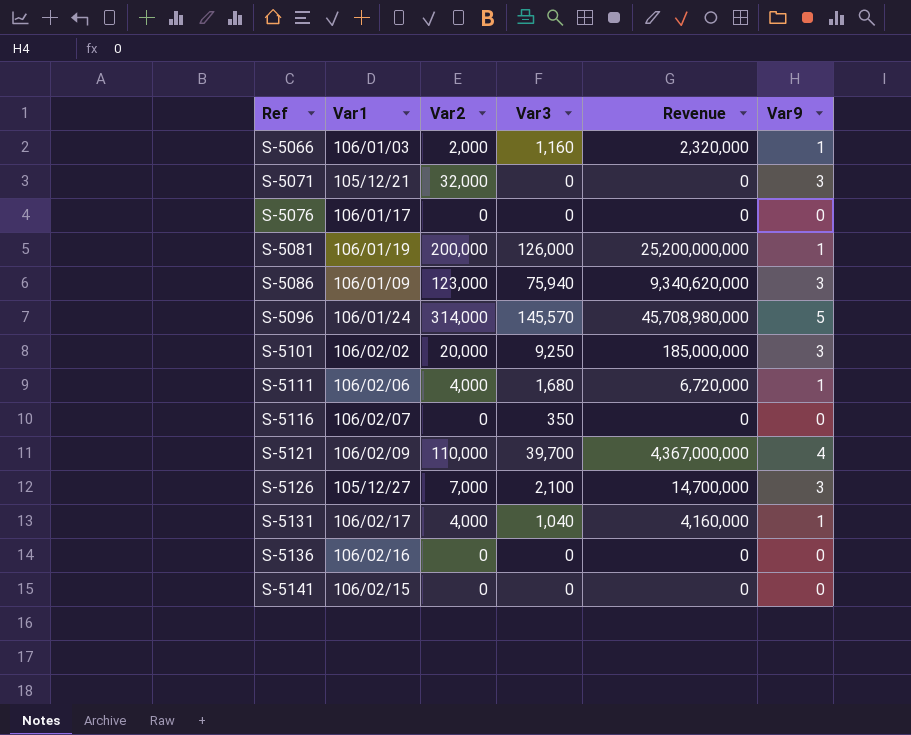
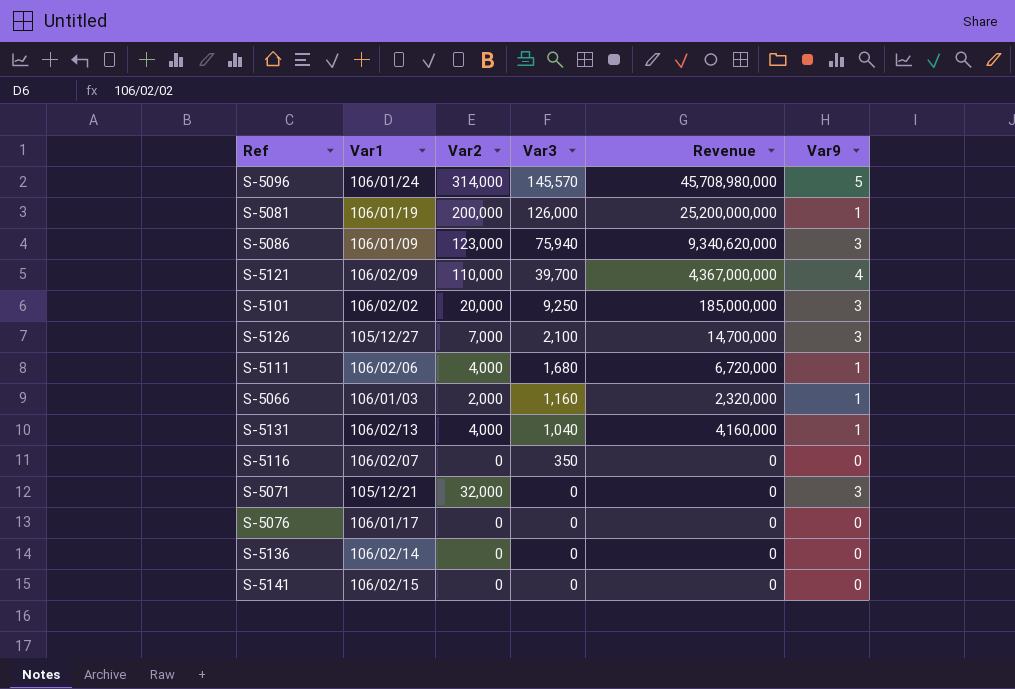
row order: Ref ascending -> Var3 descending
S-5131 | Var1: 106/02/17 -> 106/02/13
S-5136 | Var1: 106/02/16 -> 106/02/14

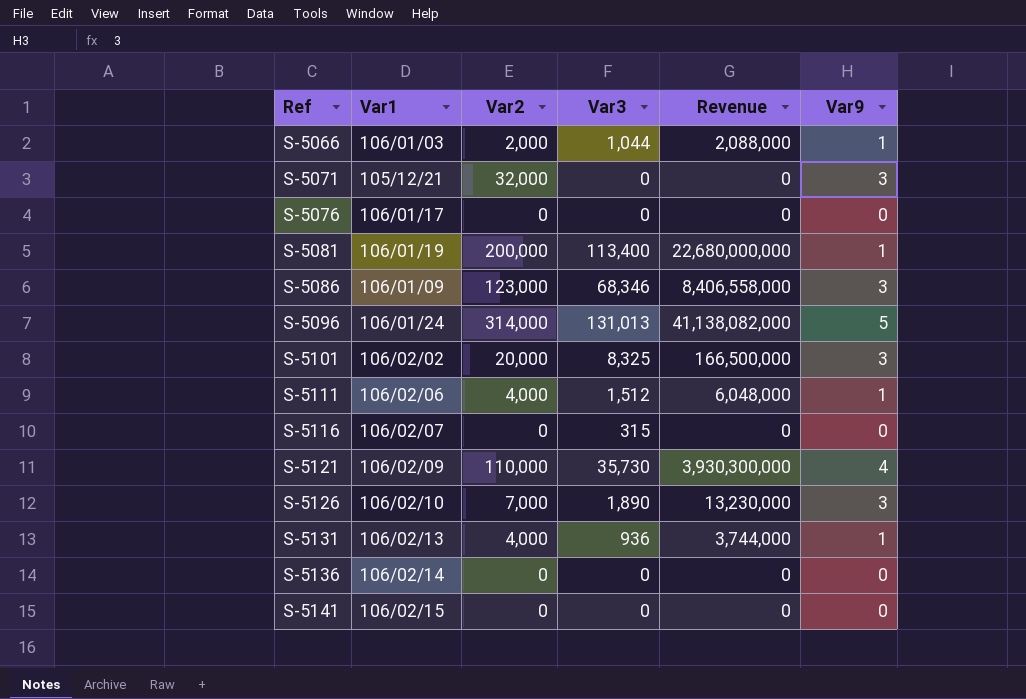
row order: Var3 descending -> Ref ascending
S-5066 | Var3: 1,160 -> 1,044
S-5066 | Revenue: 2,320,000 -> 2,088,000
S-5081 | Var3: 126,000 -> 113,400
S-5081 | Revenue: 25,200,000,000 -> 22,680,000,000
S-5086 | Var3: 75,940 -> 68,346
S-5086 | Revenue: 9,340,620,000 -> 8,406,558,000
S-5096 | Var3: 145,570 -> 131,013
S-5096 | Revenue: 45,708,980,000 -> 41,138,082,000
S-5101 | Var3: 9,250 -> 8,325
S-5101 | Revenue: 185,000,000 -> 166,500,000
S-5111 | Var3: 1,680 -> 1,512
S-5111 | Revenue: 6,720,000 -> 6,048,000
S-5116 | Var3: 350 -> 315
S-5121 | Var3: 39,700 -> 35,730
S-5121 | Revenue: 4,367,000,000 -> 3,930,300,000
S-5126 | Var1: 105/12/27 -> 106/02/10
S-5126 | Var3: 2,100 -> 1,890
S-5126 | Revenue: 14,700,000 -> 13,230,000
S-5131 | Var3: 1,040 -> 936
S-5131 | Revenue: 4,160,000 -> 3,744,000

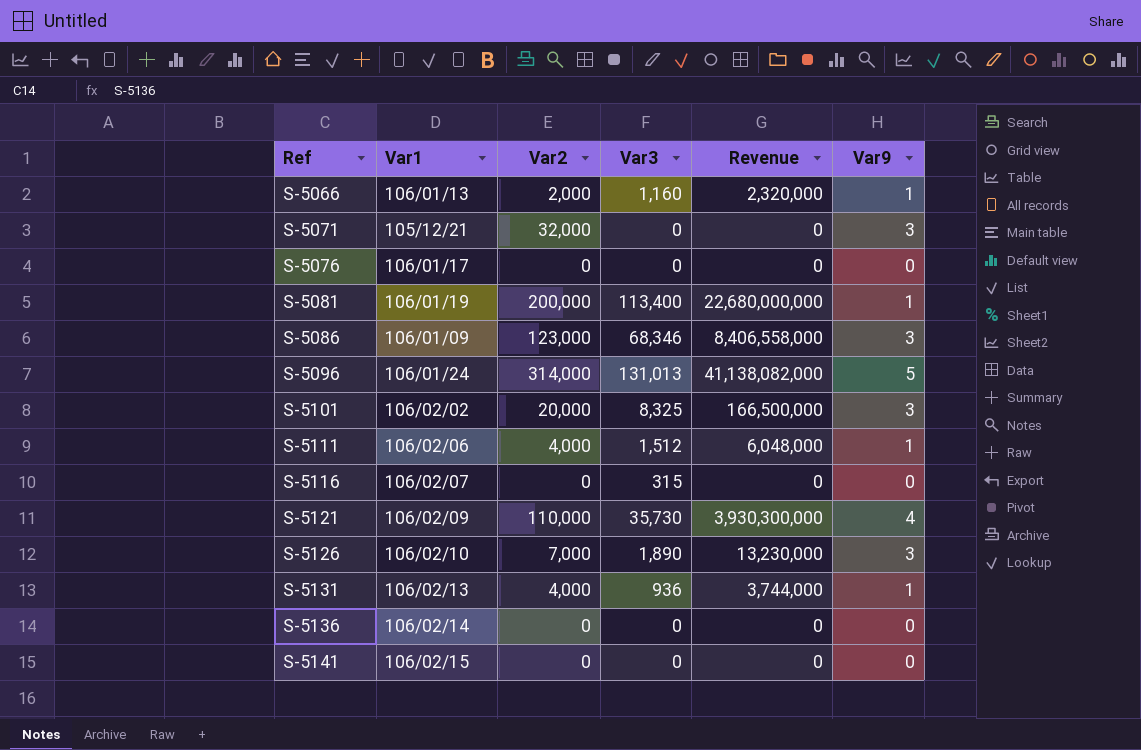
S-5066 | Var1: 106/01/03 -> 106/01/13
S-5066 | Var3: 1,044 -> 1,160
S-5066 | Revenue: 2,088,000 -> 2,320,000

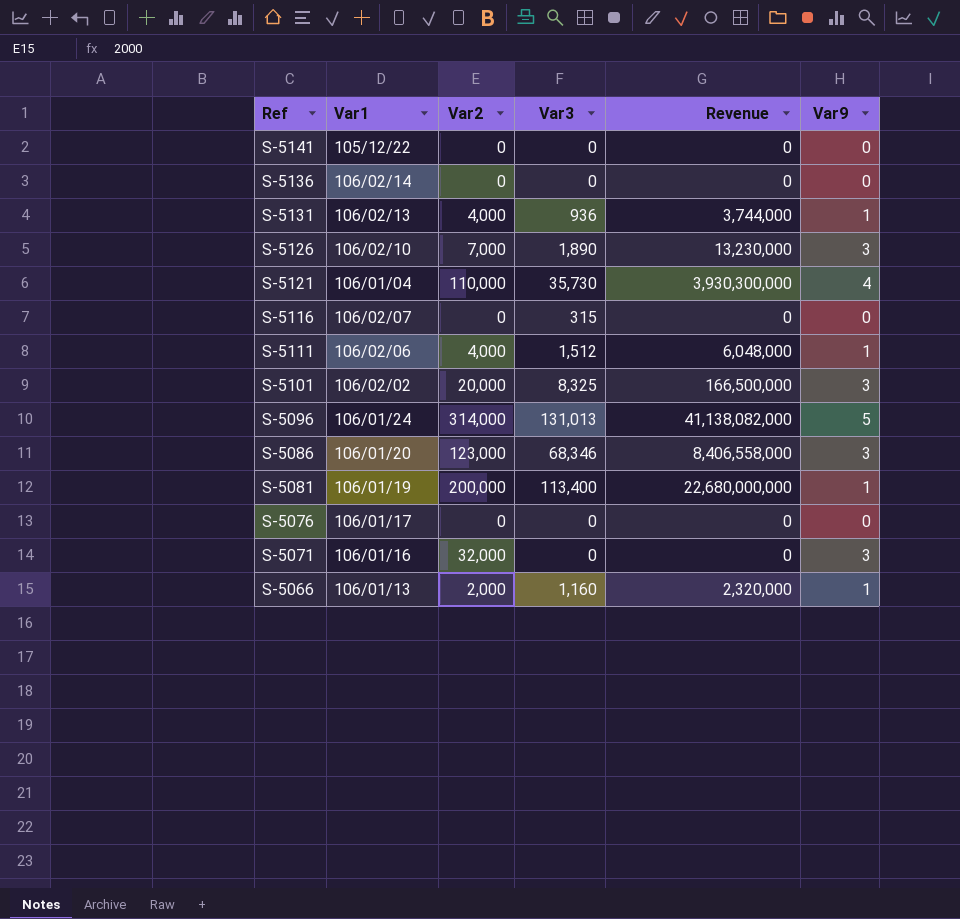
row order: Ref ascending -> Ref descending
S-5141 | Var1: 106/02/15 -> 105/12/22
S-5121 | Var1: 106/02/09 -> 106/01/04
S-5086 | Var1: 106/01/09 -> 106/01/20
S-5071 | Var1: 105/12/21 -> 106/01/16

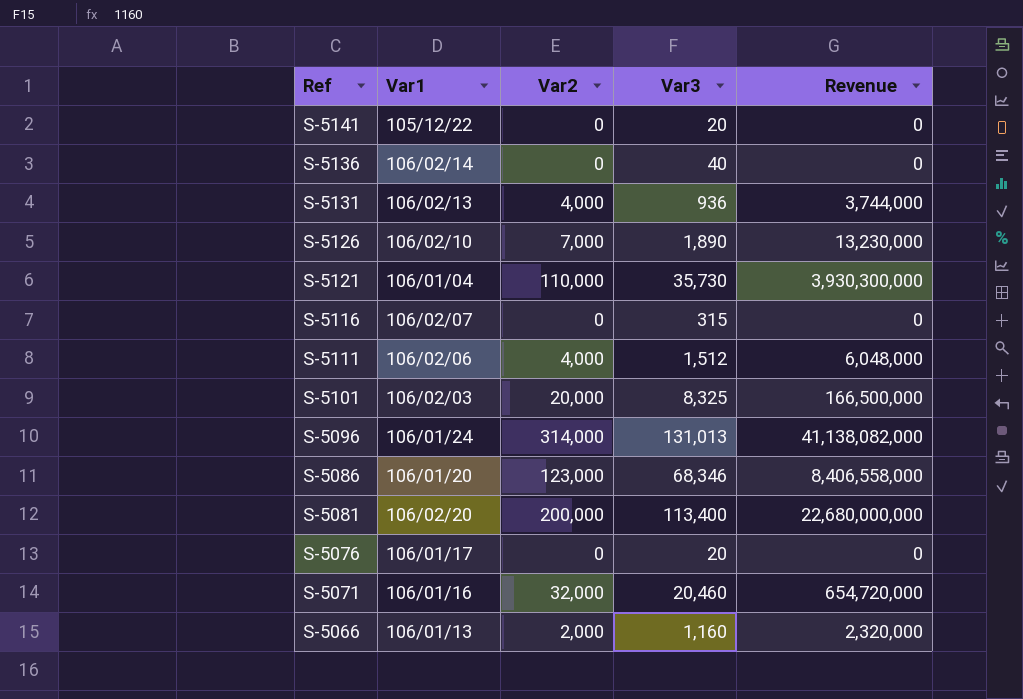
column Var9 | position: 6 -> none
S-5141 | Var3: 0 -> 20
S-5136 | Var3: 0 -> 40
S-5101 | Var1: 106/02/02 -> 106/02/03
S-5081 | Var1: 106/01/19 -> 106/02/20
S-5076 | Var3: 0 -> 20
S-5071 | Var3: 0 -> 20,460
S-5071 | Revenue: 0 -> 654,720,000

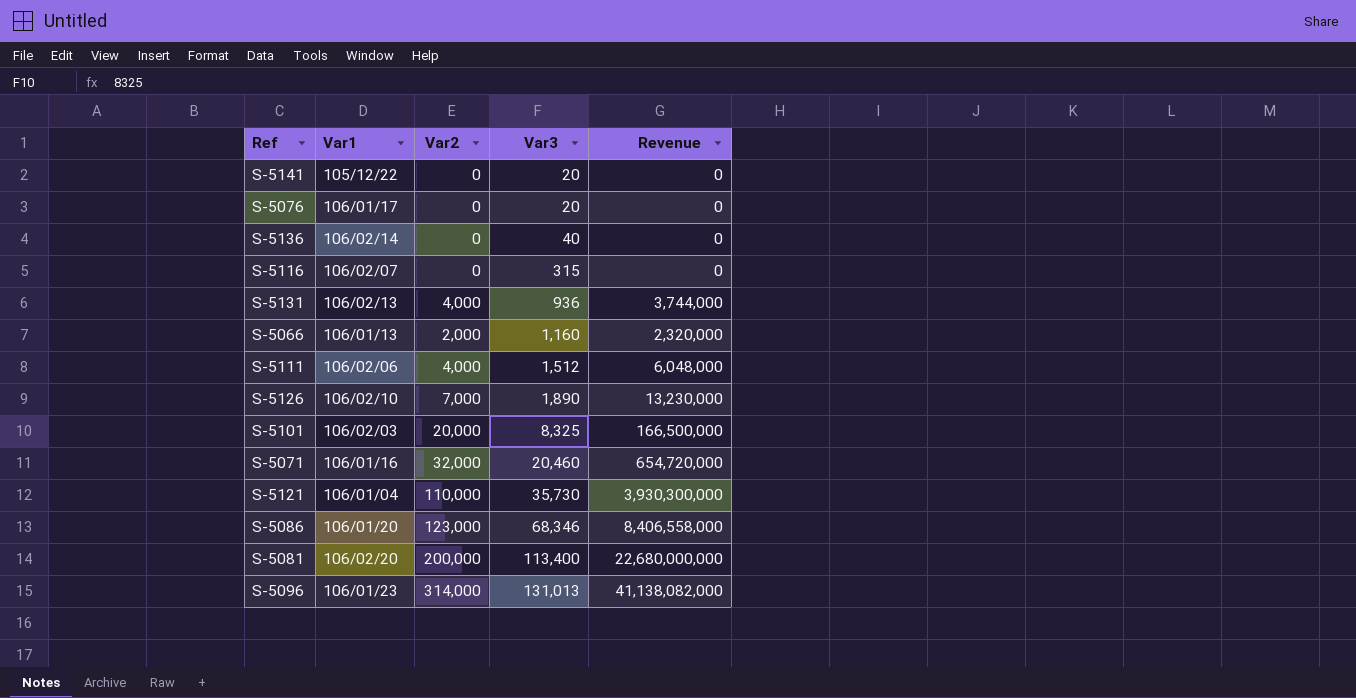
row order: Ref descending -> Var3 ascending
S-5096 | Var1: 106/01/24 -> 106/01/23

